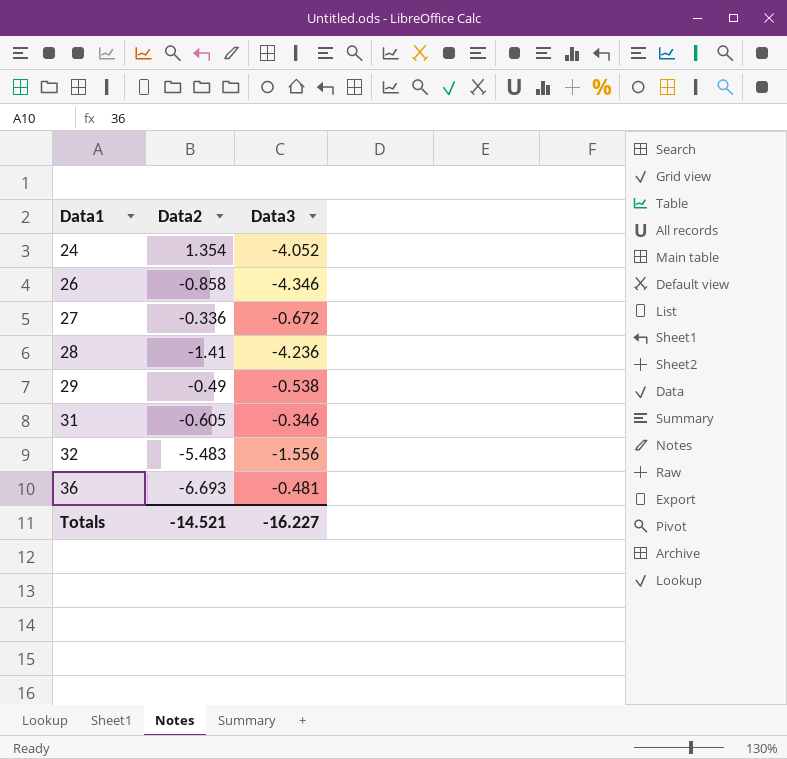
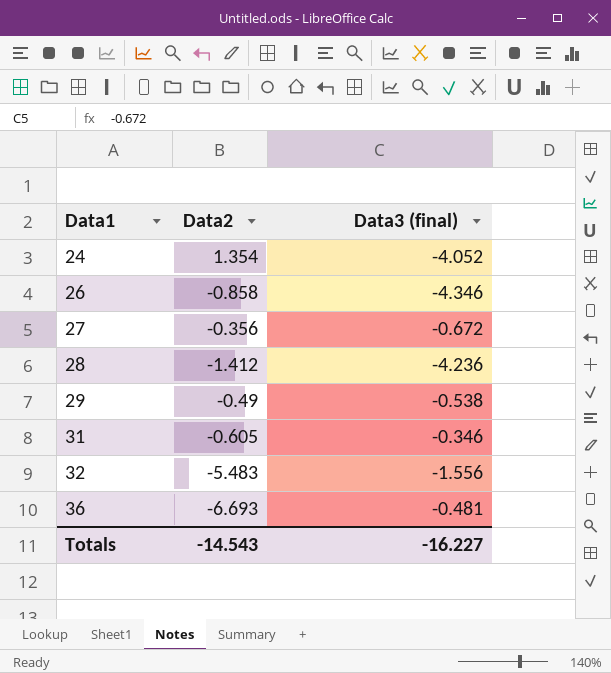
column name: Data3 -> Data3 (final)
27 | Data2: -0.336 -> -0.356
28 | Data2: -1.41 -> -1.412
Totals | Data2: -14.521 -> -14.543

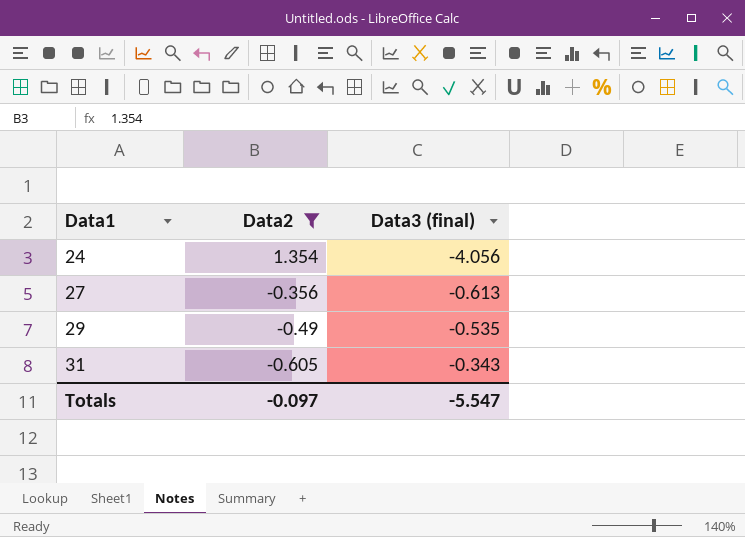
filter: none -> Data2 >= -0.605
24 | Data3 (final): -4.052 -> -4.056
27 | Data3 (final): -0.672 -> -0.613
29 | Data3 (final): -0.538 -> -0.535
31 | Data3 (final): -0.346 -> -0.343
Totals | Data2: -14.543 -> -0.097
Totals | Data3 (final): -16.227 -> -5.547

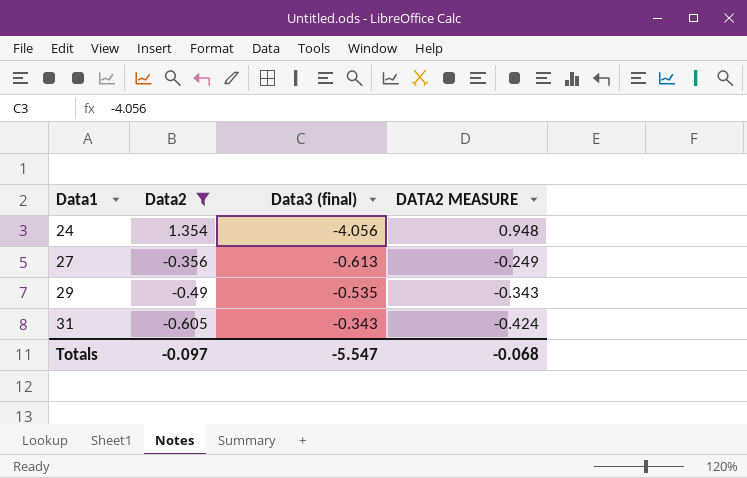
column DATA2 MEASURE | formula: none -> [Data2] * 0.7

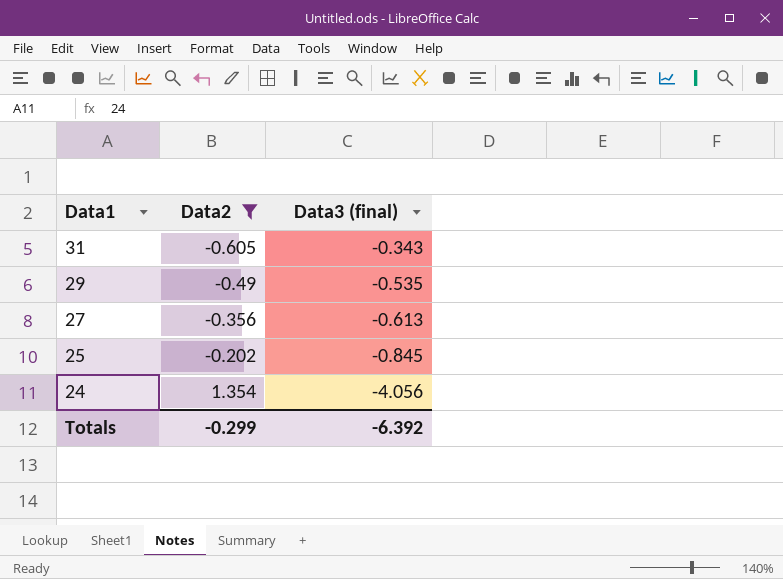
row order: Data1 ascending -> Data1 descending
column DATA2 MEASURE | formula: [Data2] * 0.7 -> none
row 25: none -> -0.202 | -0.845
Totals | Data2: -0.097 -> -0.299
Totals | Data3 (final): -5.547 -> -6.392

